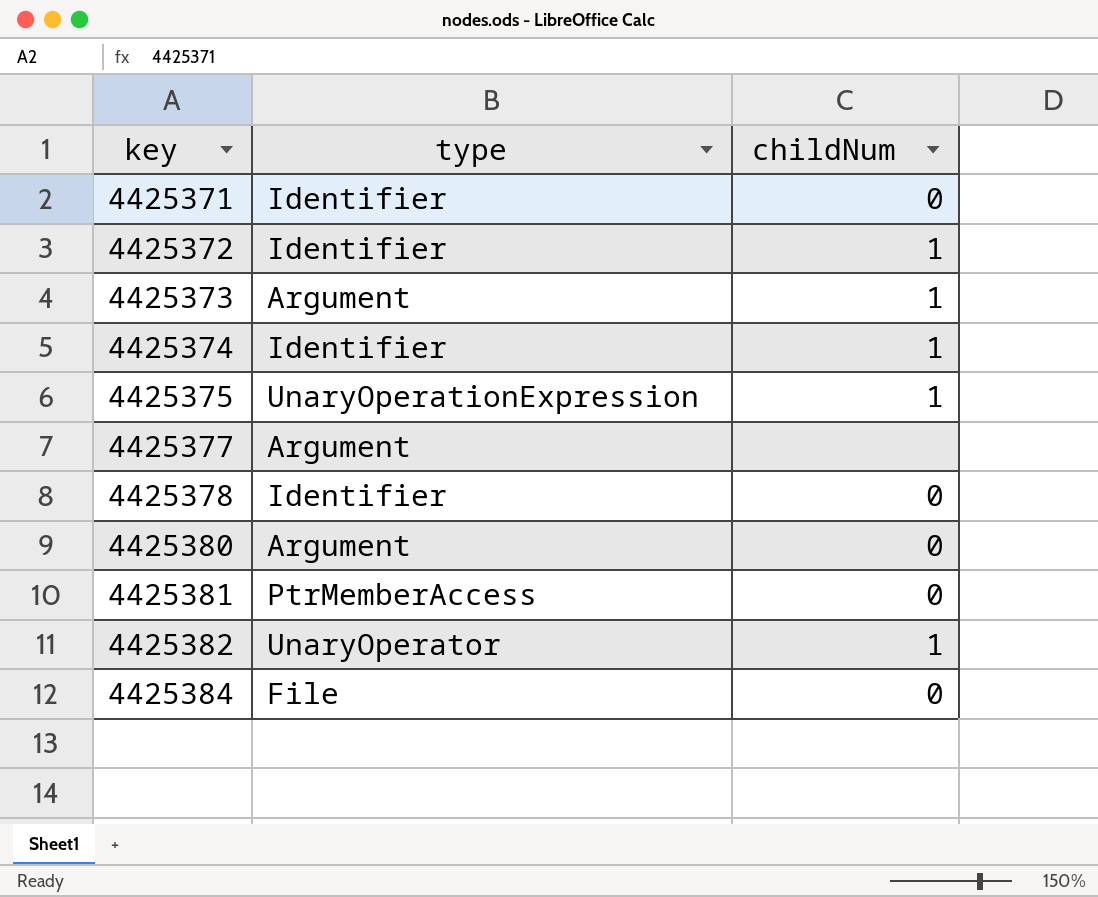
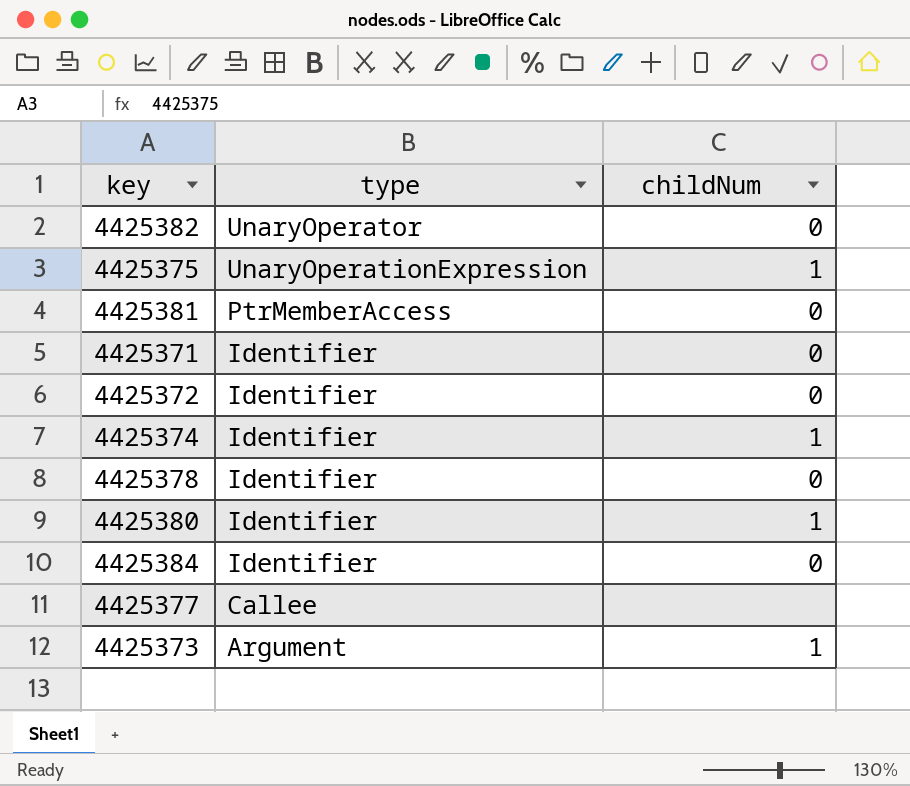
row order: key ascending -> type descending
4425382 | childNum: 1 -> 0
4425372 | childNum: 1 -> 0
4425380 | type: Argument -> Identifier
4425380 | childNum: 0 -> 1
4425384 | type: File -> Identifier
4425377 | type: Argument -> Callee

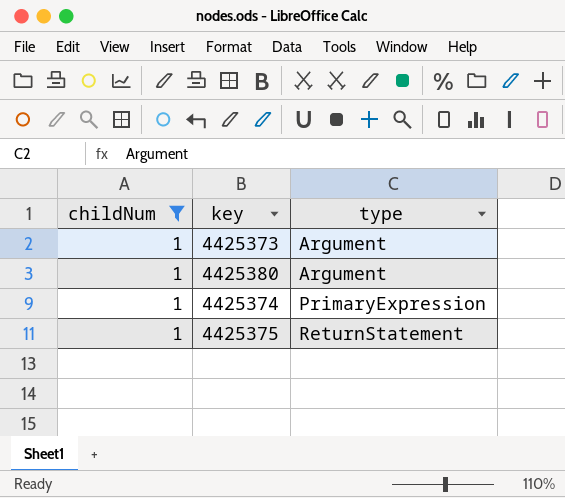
filter: none -> childNum = 1
row order: type descending -> type ascending
column childNum | position: 3 -> 1
4425380 | type: Identifier -> Argument
4425374 | type: Identifier -> PrimaryExpression
4425375 | type: UnaryOperationExpression -> ReturnStatement

